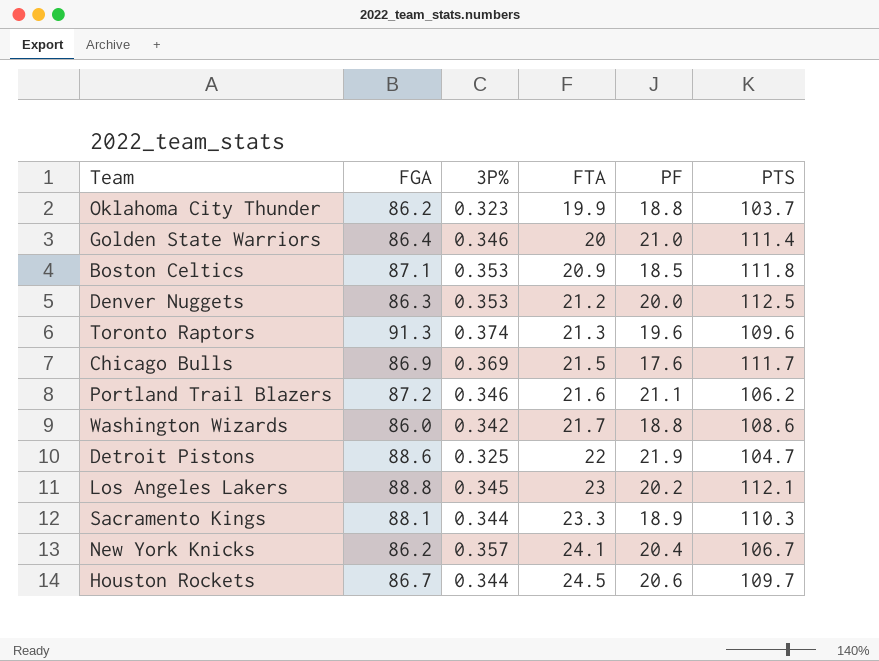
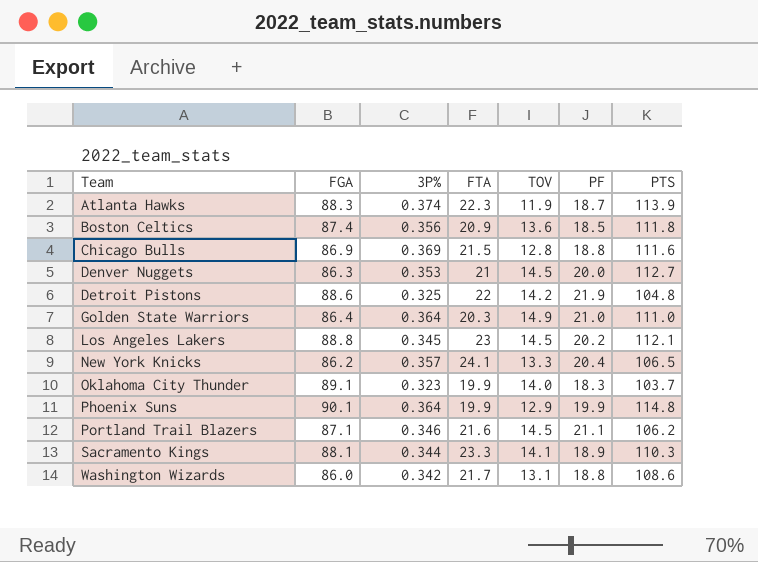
row order: FTA ascending -> Team ascending
column TOV | position: none -> 5
row Toronto Raptors: 91.3 | 0.374 | 21.3 | 19.6 | 109.6 -> none
row Houston Rockets: 86.7 | 0.344 | 24.5 | 20.6 | 109.7 -> none
row Atlanta Hawks: none -> 88.3 | 0.374 | 22.3 | 11.9 | 18.7 | 113.9
Boston Celtics | FGA: 87.1 -> 87.4
Boston Celtics | 3P%: 0.353 -> 0.356
Chicago Bulls | PF: 17.6 -> 18.8
Chicago Bulls | PTS: 111.7 -> 111.6
Denver Nuggets | FTA: 21.2 -> 21
Denver Nuggets | PTS: 112.5 -> 112.7
Detroit Pistons | PTS: 104.7 -> 104.8
Golden State Warriors | 3P%: 0.346 -> 0.364
Golden State Warriors | FTA: 20 -> 20.3
Golden State Warriors | PTS: 111.4 -> 111.0
New York Knicks | PTS: 106.7 -> 106.5
Oklahoma City Thunder | FGA: 86.2 -> 89.1
Oklahoma City Thunder | PF: 18.8 -> 18.3
row Phoenix Suns: none -> 90.1 | 0.364 | 19.9 | 12.9 | 19.9 | 114.8
Portland Trail Blazers | FGA: 87.2 -> 87.1

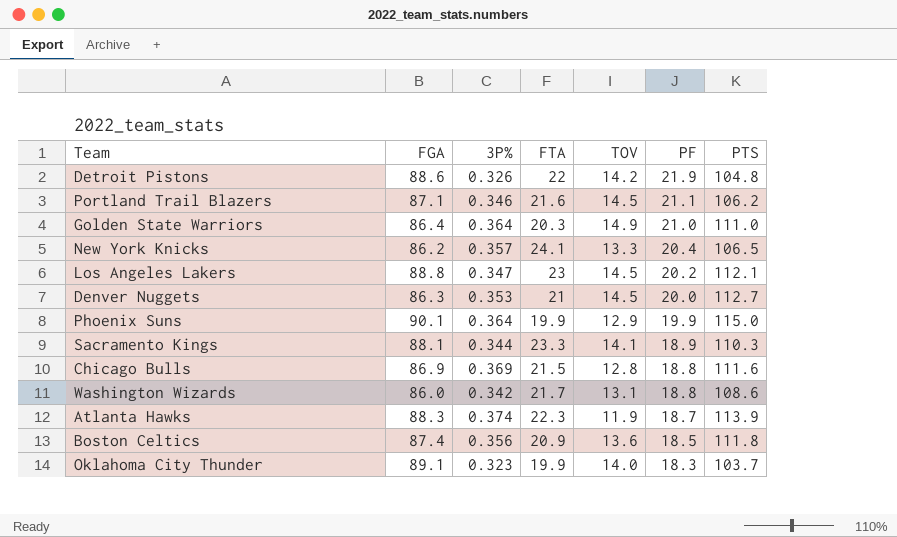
row order: Team ascending -> PF descending
Detroit Pistons | 3P%: 0.325 -> 0.326
Los Angeles Lakers | 3P%: 0.345 -> 0.347
Phoenix Suns | PTS: 114.8 -> 115.0

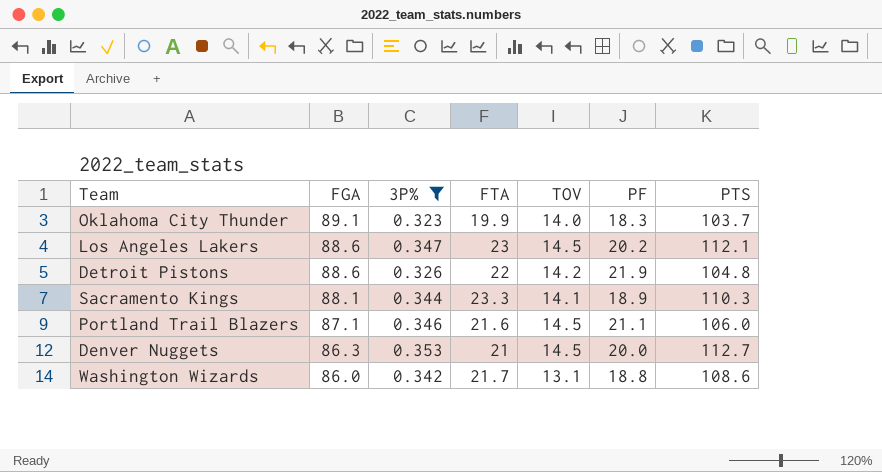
filter: none -> 3P% <= 0.353
row order: PF descending -> FGA descending
Los Angeles Lakers | FGA: 88.8 -> 88.6
Portland Trail Blazers | PTS: 106.2 -> 106.0

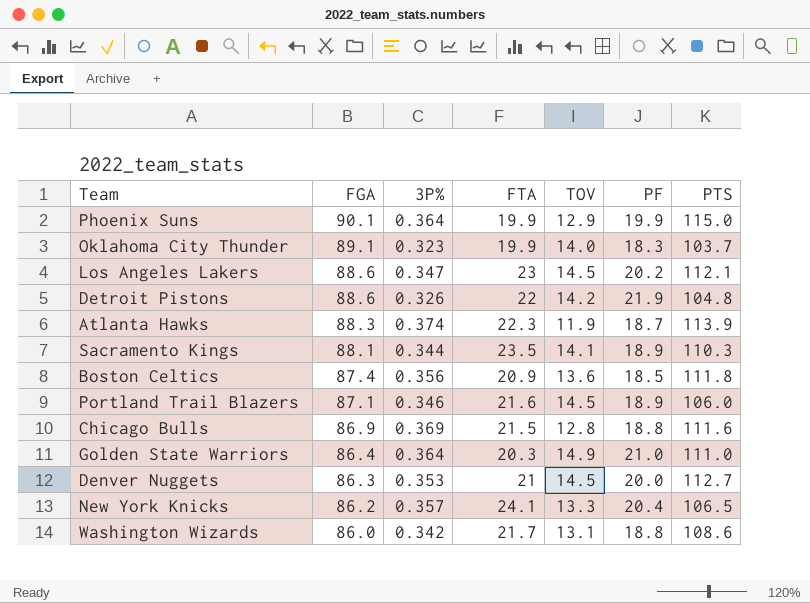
filter: 3P% <= 0.353 -> none
Sacramento Kings | FTA: 23.3 -> 23.5
Portland Trail Blazers | PF: 21.1 -> 18.9

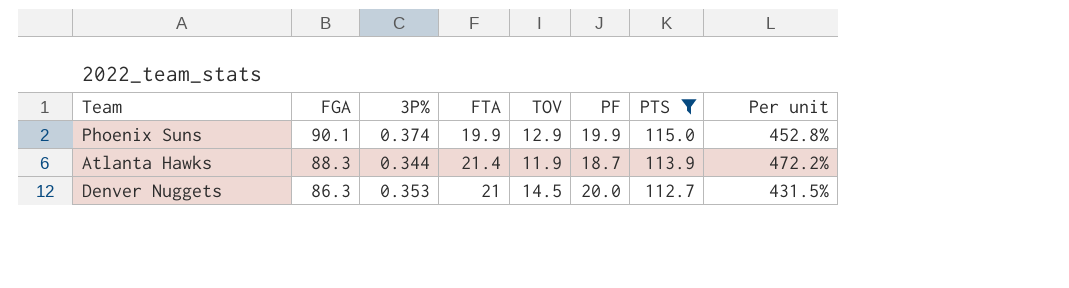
filter: none -> PTS >= 112.7
column Per unit | formula: none -> [FGA] / [PF]
Phoenix Suns | 3P%: 0.364 -> 0.374
Atlanta Hawks | 3P%: 0.374 -> 0.344
Atlanta Hawks | FTA: 22.3 -> 21.4

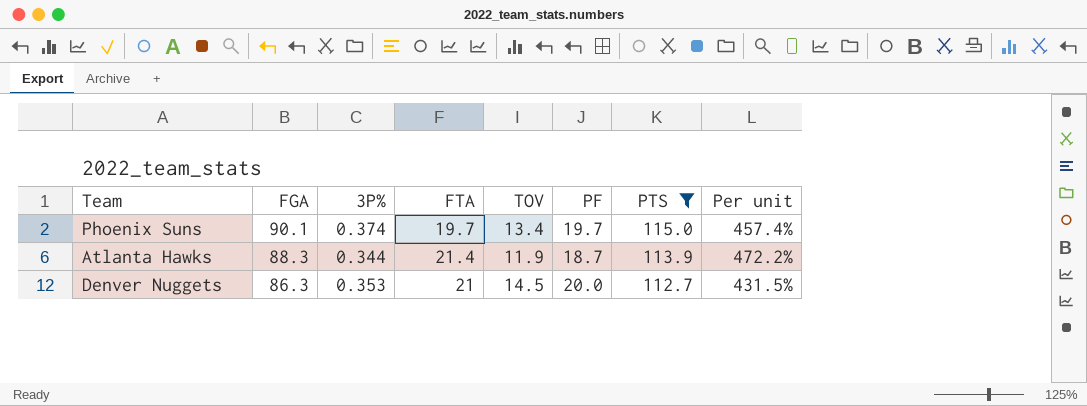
Phoenix Suns | FTA: 19.9 -> 19.7
Phoenix Suns | TOV: 12.9 -> 13.4
Phoenix Suns | PF: 19.9 -> 19.7
Phoenix Suns | Per unit: 452.8% -> 457.4%

